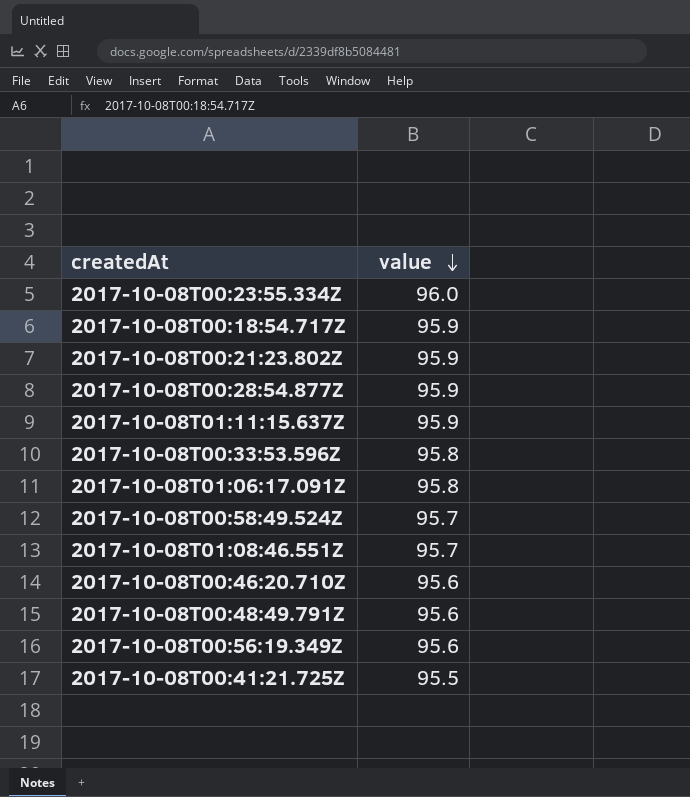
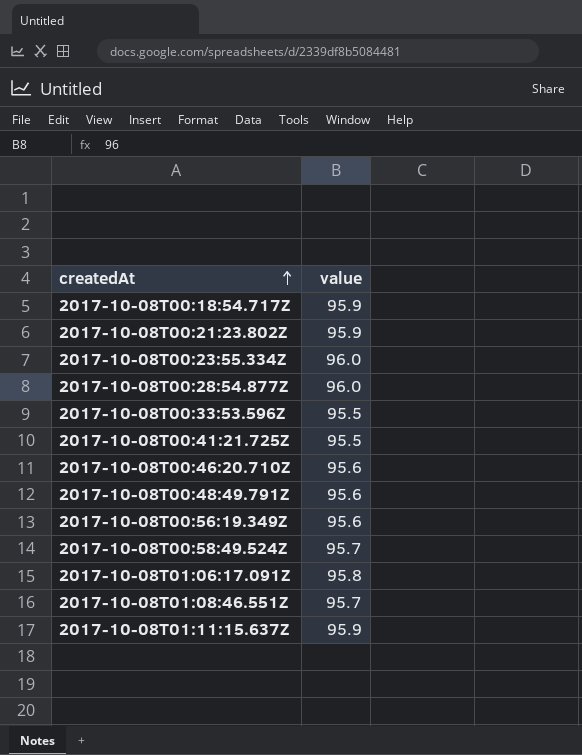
row order: value descending -> createdAt ascending
2017-10-08T00:28:54.877Z | value: 95.9 -> 96.0
2017-10-08T00:33:53.596Z | value: 95.8 -> 95.5

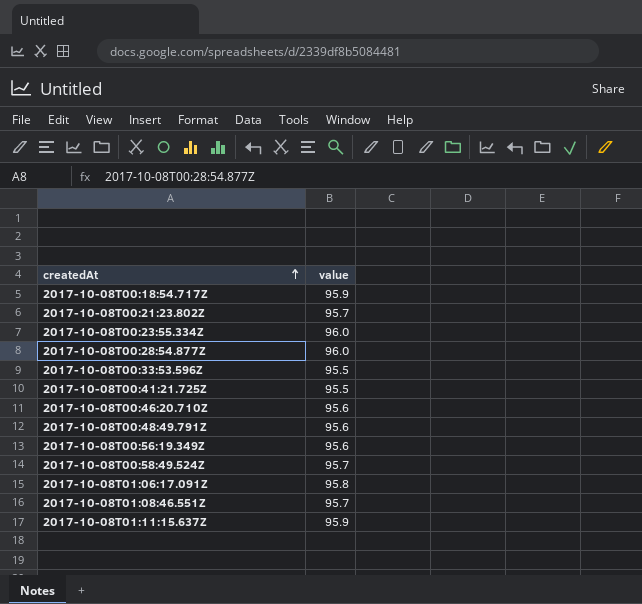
2017-10-08T00:21:23.802Z | value: 95.9 -> 95.7

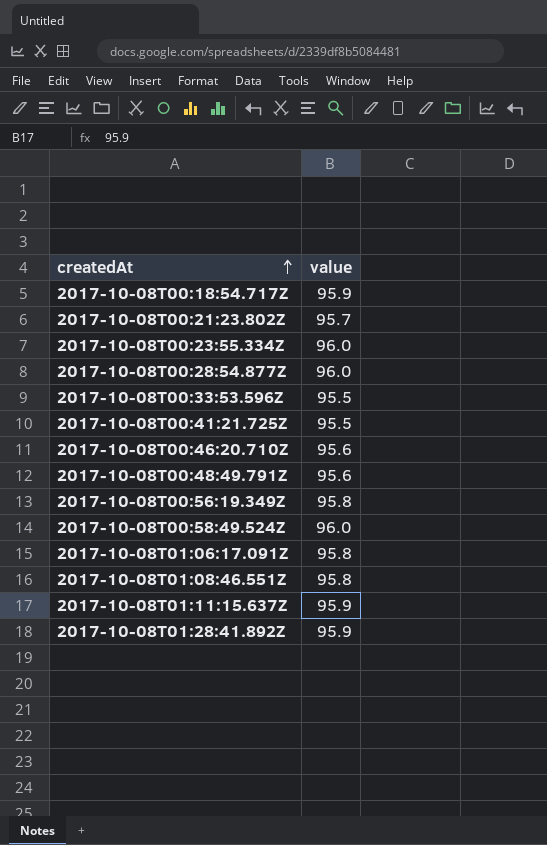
2017-10-08T00:56:19.349Z | value: 95.6 -> 95.8
2017-10-08T00:58:49.524Z | value: 95.7 -> 96.0
2017-10-08T01:08:46.551Z | value: 95.7 -> 95.8
row 2017-10-08T01:28:41.892Z: none -> 95.9

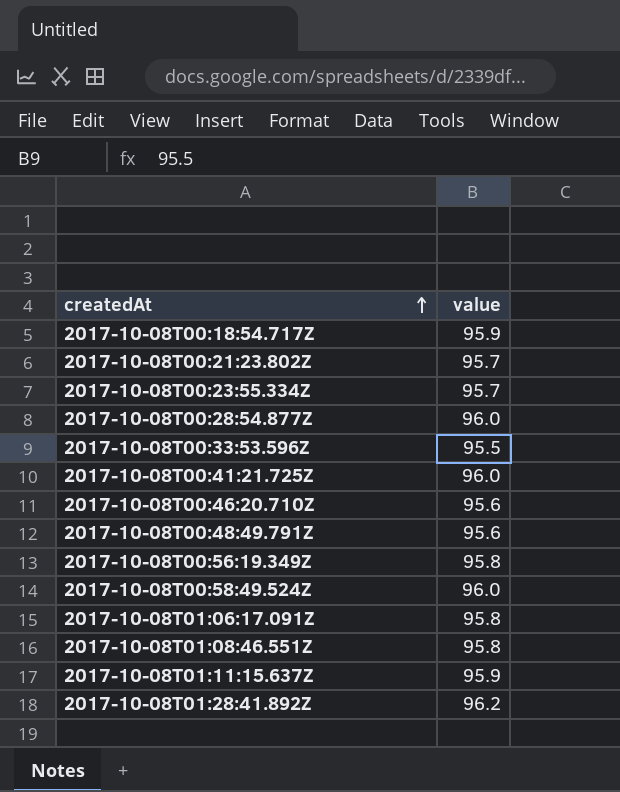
2017-10-08T00:23:55.334Z | value: 96.0 -> 95.7
2017-10-08T00:41:21.725Z | value: 95.5 -> 96.0
2017-10-08T01:28:41.892Z | value: 95.9 -> 96.2

